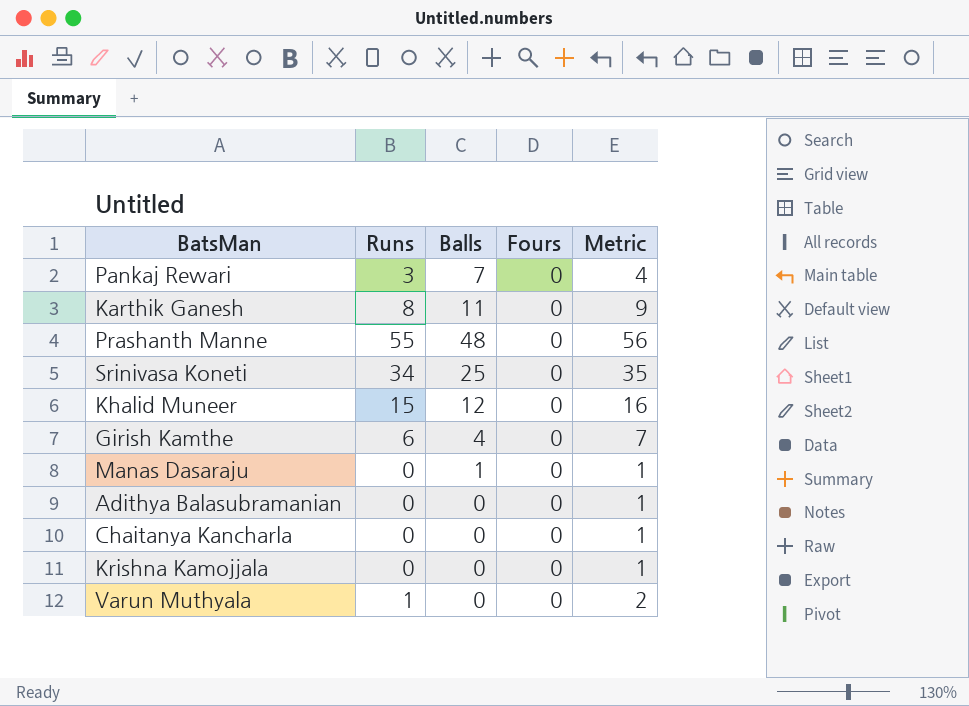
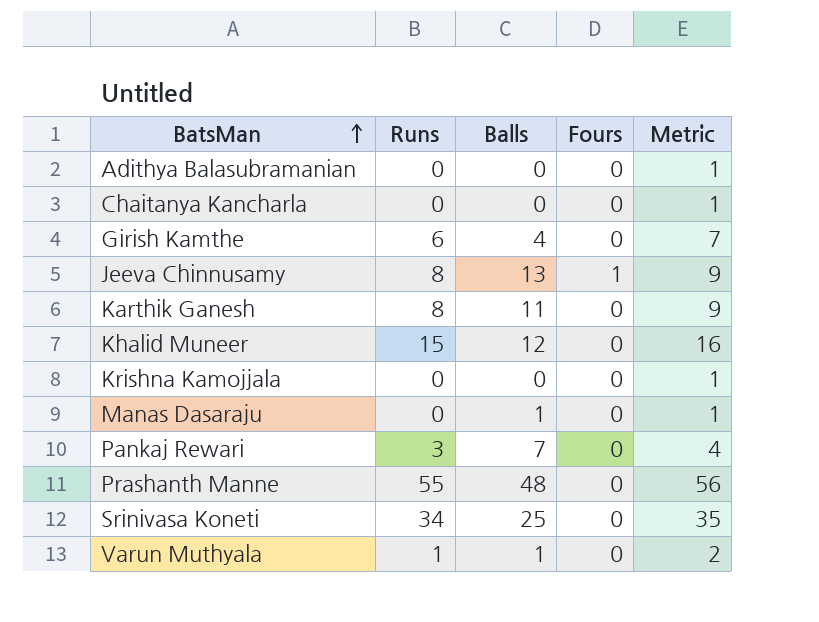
row order: none -> BatsMan ascending
row Jeeva Chinnusamy: none -> 8 | 13 | 1 | 9
Varun Muthyala | Balls: 0 -> 1

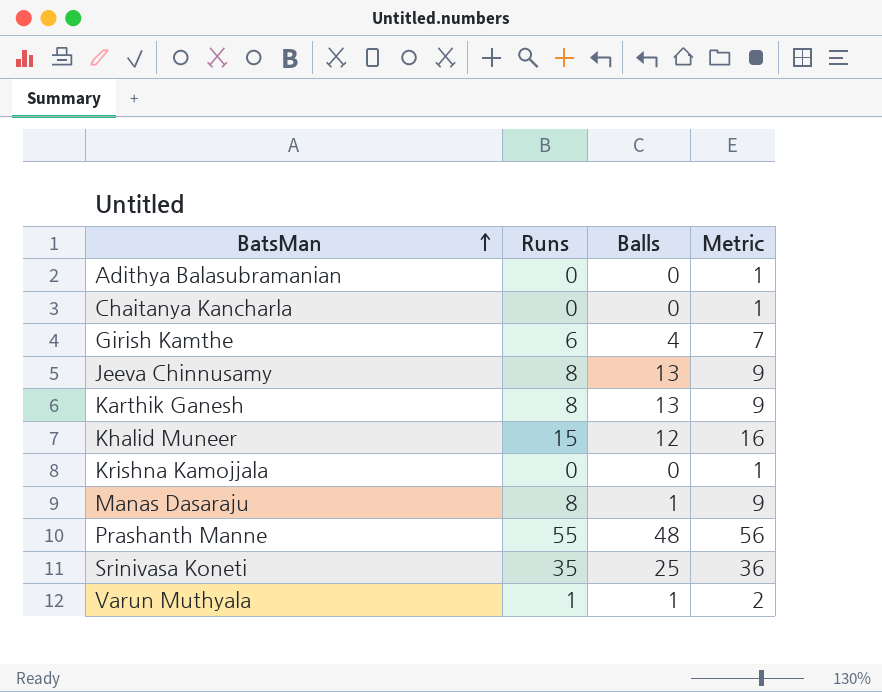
column Fours | position: 4 -> none
row Pankaj Rewari: 3 | 7 | 0 | 4 -> none
Karthik Ganesh | Balls: 11 -> 13
Manas Dasaraju | Runs: 0 -> 8
Manas Dasaraju | Metric: 1 -> 9
Srinivasa Koneti | Runs: 34 -> 35
Srinivasa Koneti | Metric: 35 -> 36

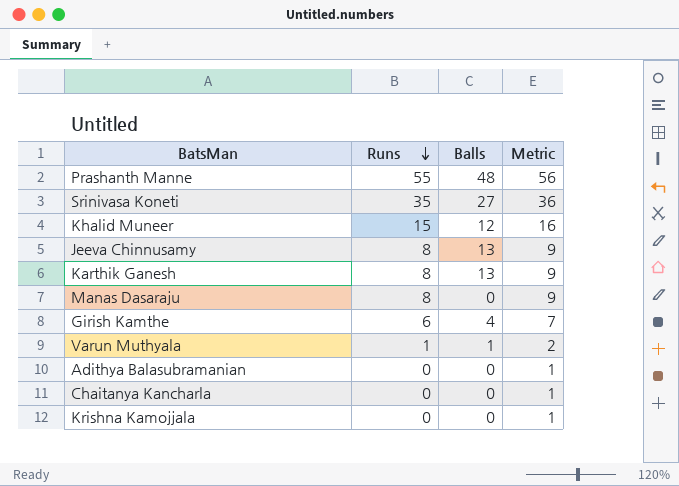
row order: BatsMan ascending -> Runs descending
Srinivasa Koneti | Balls: 25 -> 27
Manas Dasaraju | Balls: 1 -> 0

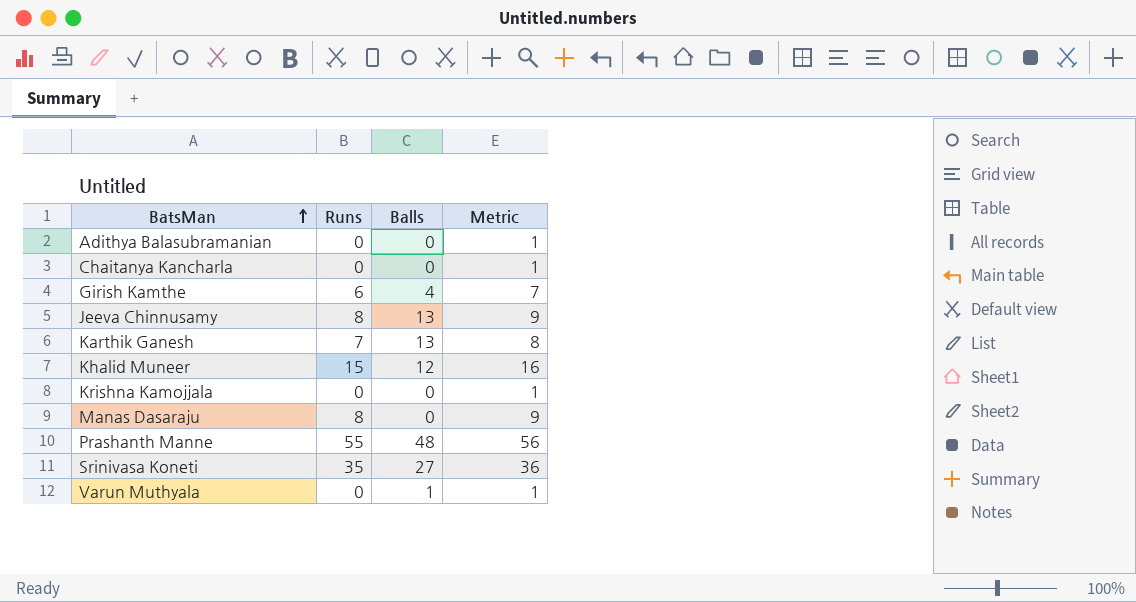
row order: Runs descending -> BatsMan ascending
Karthik Ganesh | Runs: 8 -> 7
Karthik Ganesh | Metric: 9 -> 8
Varun Muthyala | Runs: 1 -> 0
Varun Muthyala | Metric: 2 -> 1

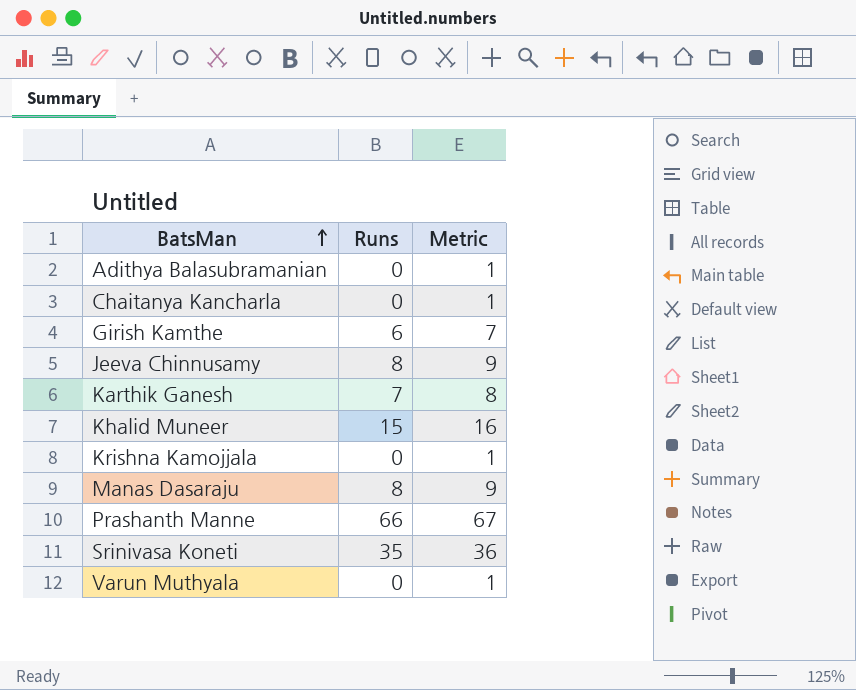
column Balls | position: 3 -> none
Prashanth Manne | Runs: 55 -> 66
Prashanth Manne | Metric: 56 -> 67

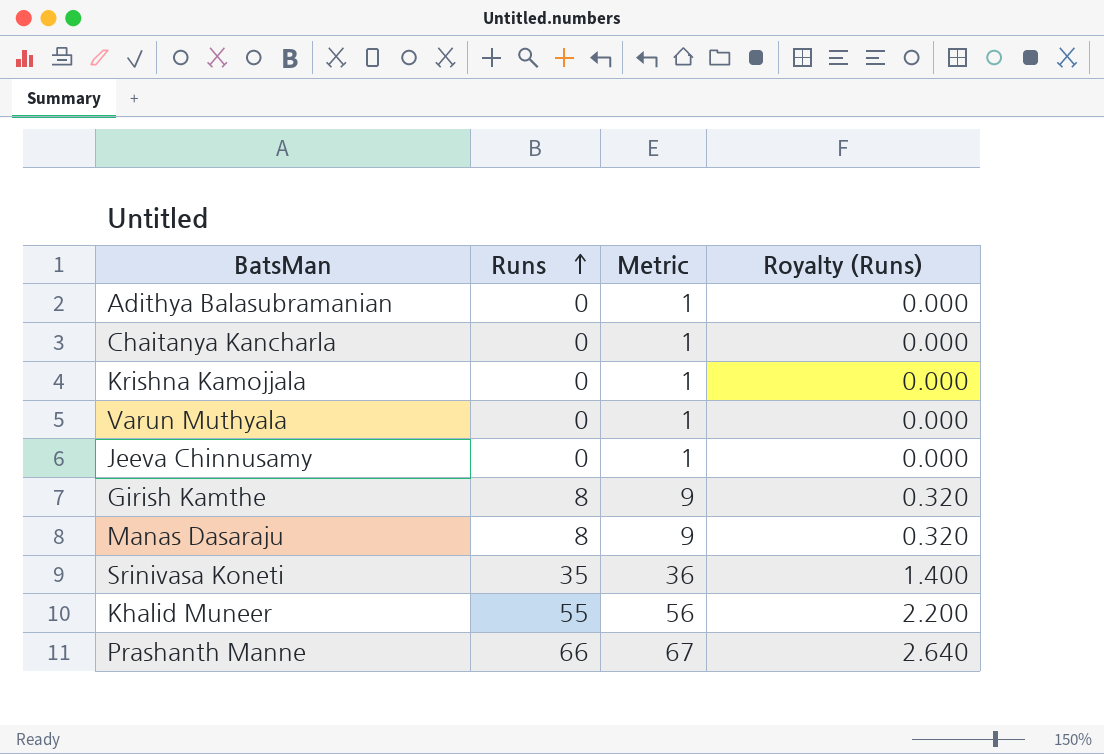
row order: BatsMan ascending -> Runs ascending
column Royalty (Runs) | formula: none -> [Runs] * 0.04
row Karthik Ganesh: 7 | 8 -> none
Jeeva Chinnusamy | Runs: 8 -> 0
Jeeva Chinnusamy | Metric: 9 -> 1
Girish Kamthe | Runs: 6 -> 8
Girish Kamthe | Metric: 7 -> 9
Khalid Muneer | Runs: 15 -> 55
Khalid Muneer | Metric: 16 -> 56

